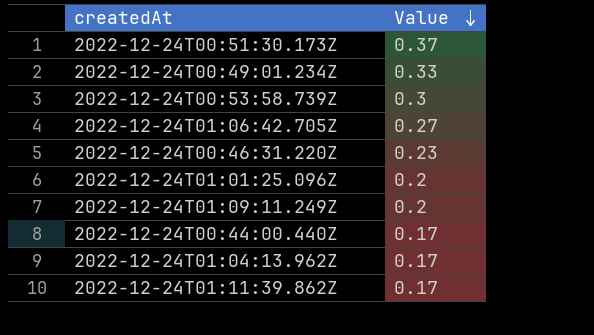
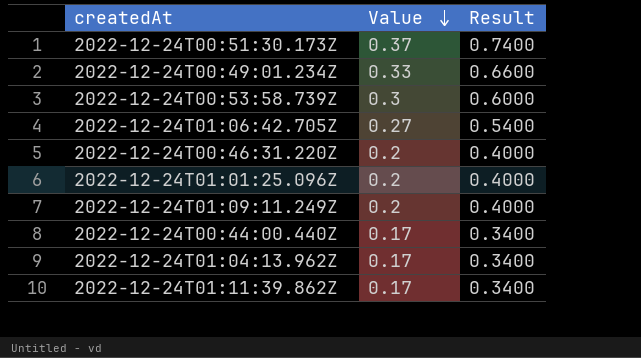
column Result | formula: none -> [Value] * 2
2022-12-24T00:46:31.220Z | Value: 0.23 -> 0.2

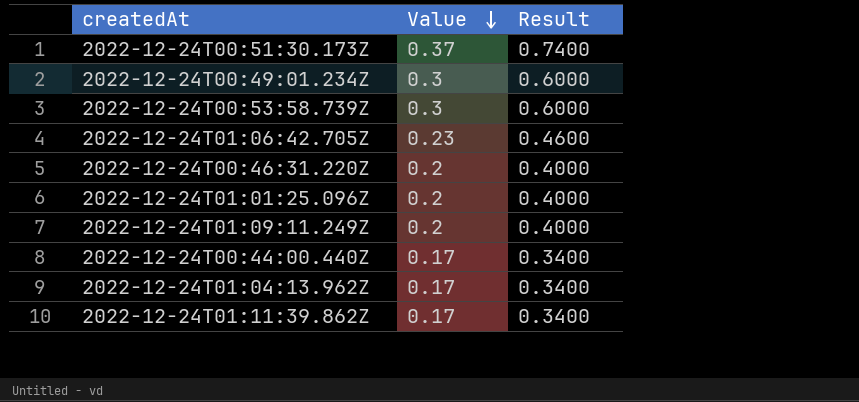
2022-12-24T00:49:01.234Z | Value: 0.33 -> 0.3
2022-12-24T00:49:01.234Z | Result: 0.6600 -> 0.6000
2022-12-24T01:06:42.705Z | Value: 0.27 -> 0.23
2022-12-24T01:06:42.705Z | Result: 0.5400 -> 0.4600

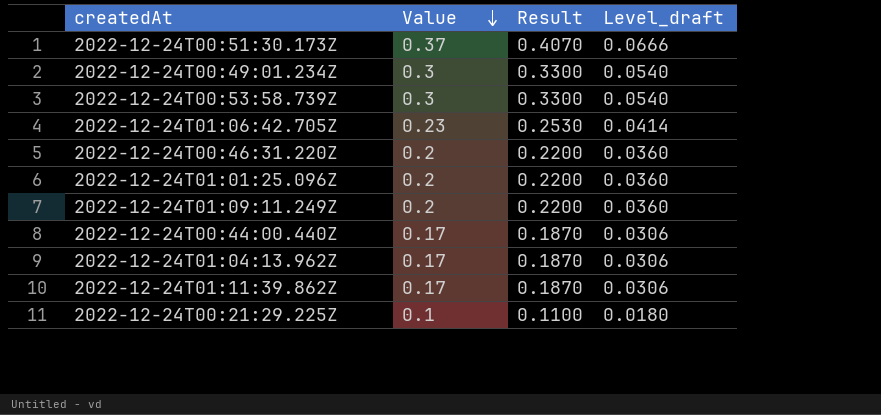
column Result | formula: [Value] * 2 -> [Value] * 1.1
column Level_draft | formula: none -> [Value] * 0.18
row 2022-12-24T00:21:29.225Z: none -> 0.1 | 0.1100 | 0.0180

